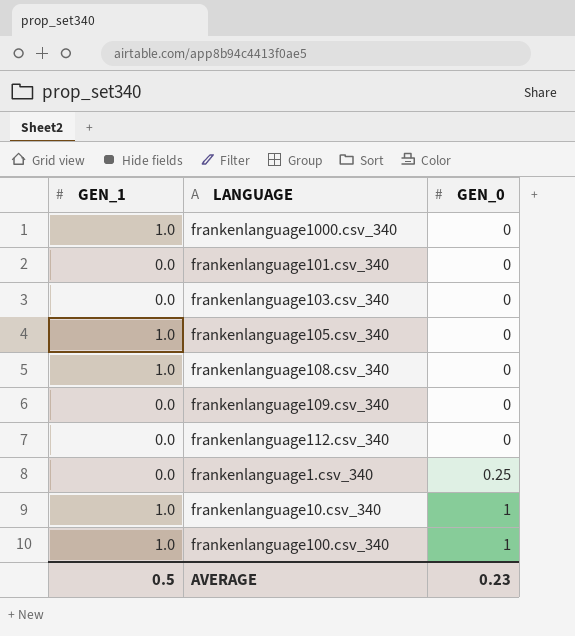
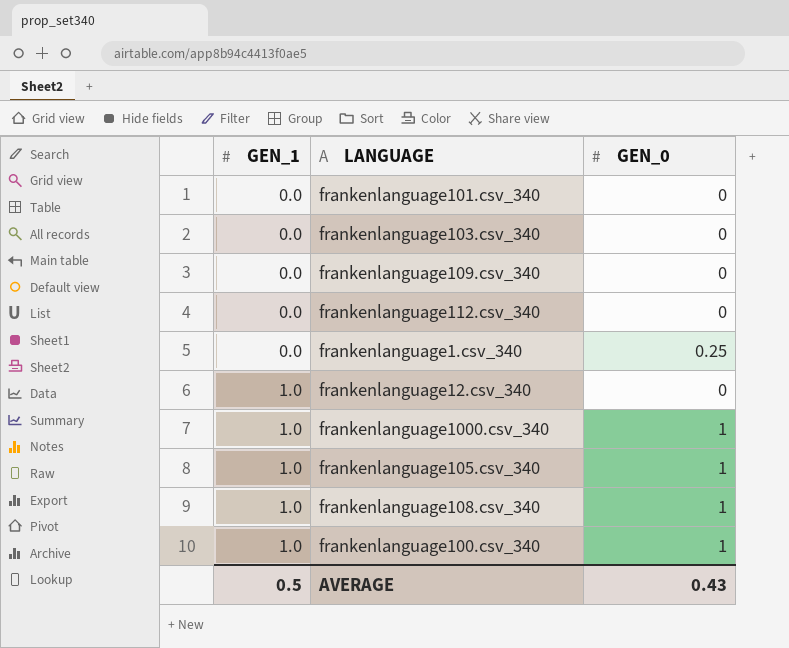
row order: GEN_0 ascending -> GEN_1 ascending
row frankenlanguage10.csv_340: 1.0 | 1 -> none
row frankenlanguage12.csv_340: none -> 1.0 | 0
frankenlanguage1000.csv_340 | GEN_0: 0 -> 1
frankenlanguage105.csv_340 | GEN_0: 0 -> 1
frankenlanguage108.csv_340 | GEN_0: 0 -> 1
AVERAGE | GEN_0: 0.23 -> 0.43

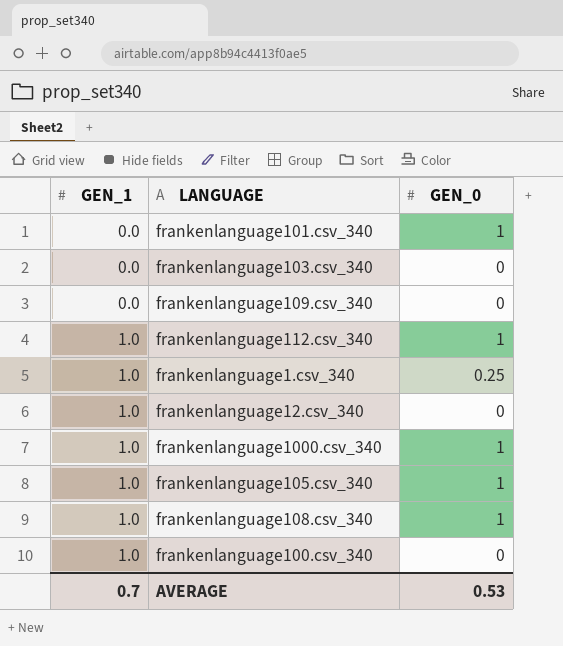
frankenlanguage101.csv_340 | GEN_0: 0 -> 1
frankenlanguage112.csv_340 | GEN_1: 0.0 -> 1.0
frankenlanguage112.csv_340 | GEN_0: 0 -> 1
frankenlanguage1.csv_340 | GEN_1: 0.0 -> 1.0
frankenlanguage100.csv_340 | GEN_0: 1 -> 0
AVERAGE | GEN_1: 0.5 -> 0.7
AVERAGE | GEN_0: 0.43 -> 0.53

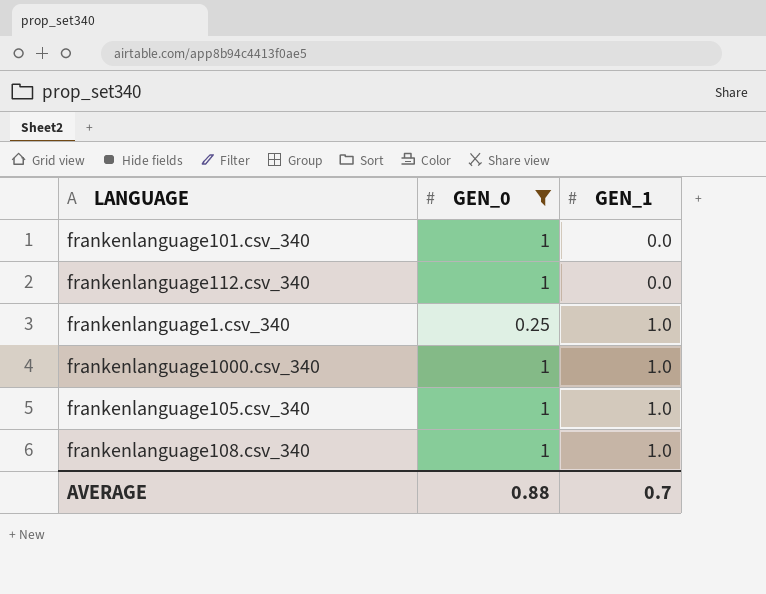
filter: none -> GEN_0 != 0
column GEN_1 | position: 1 -> 3
frankenlanguage112.csv_340 | GEN_1: 1.0 -> 0.0
AVERAGE | GEN_0: 0.53 -> 0.88

